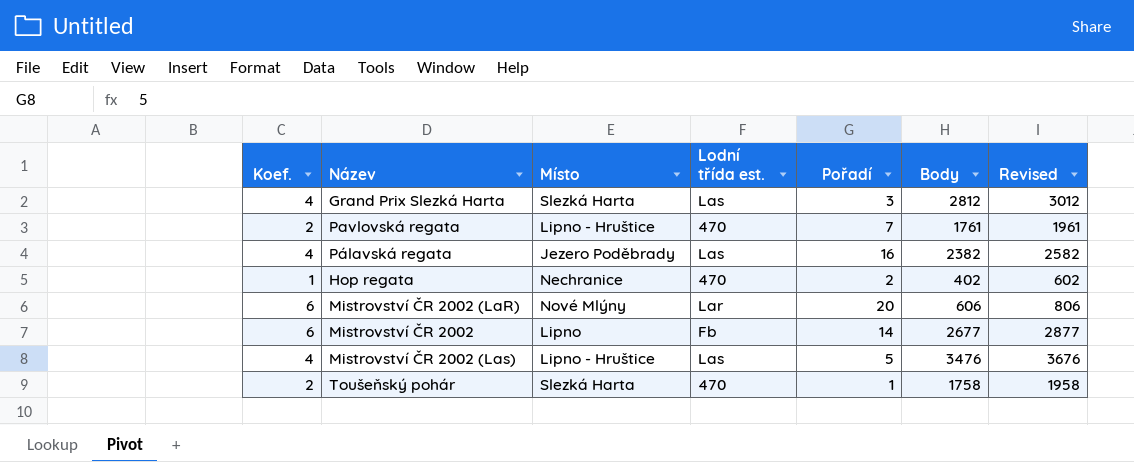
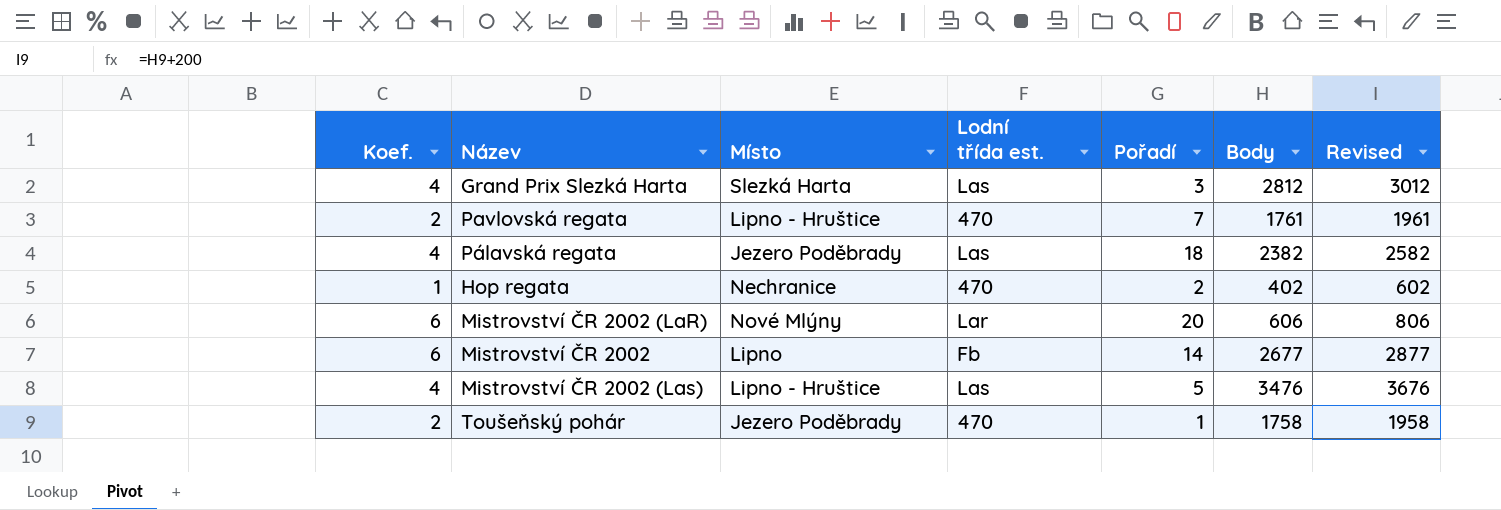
Pálavská regata | Pořadí: 16 -> 18
Toušeňský pohár | Místo: Slezká Harta -> Jezero Poděbrady

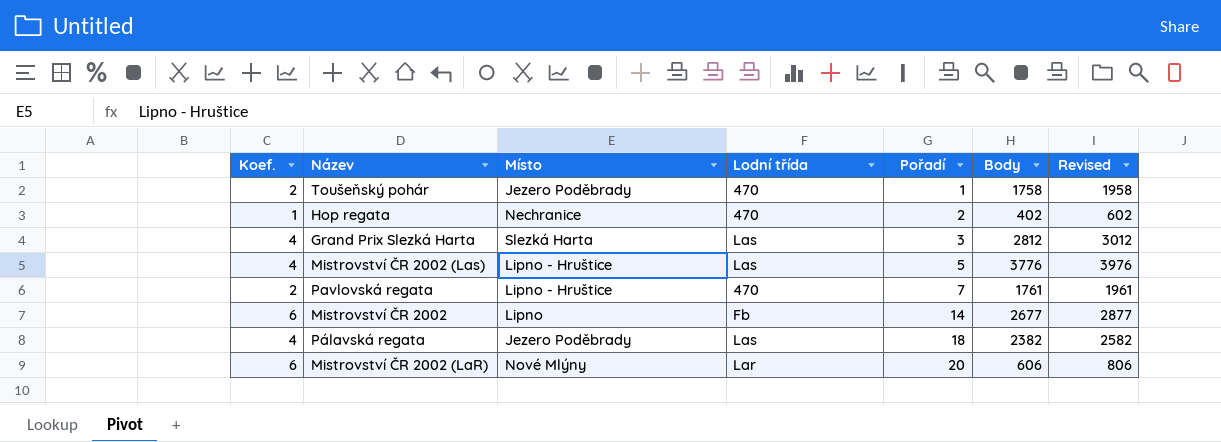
row order: none -> Pořadí ascending
column name: Lodní třída est. -> Lodní třída
Mistrovství ČR 2002 (Las) | Body: 3476 -> 3776
Mistrovství ČR 2002 (Las) | Revised: 3676 -> 3976

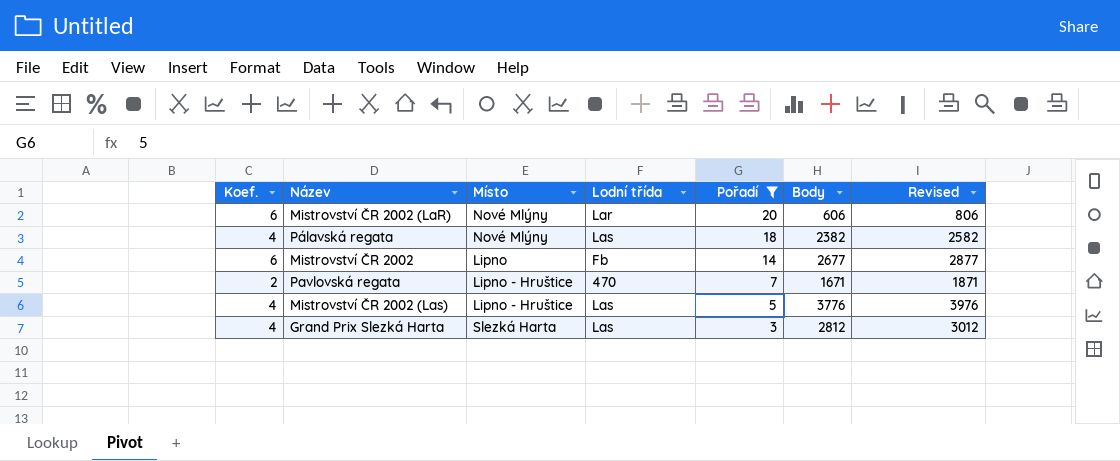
filter: none -> Pořadí >= 3
row order: Pořadí ascending -> Pořadí descending
Pálavská regata | Místo: Jezero Poděbrady -> Nové Mlýny
Pavlovská regata | Body: 1761 -> 1671
Pavlovská regata | Revised: 1961 -> 1871

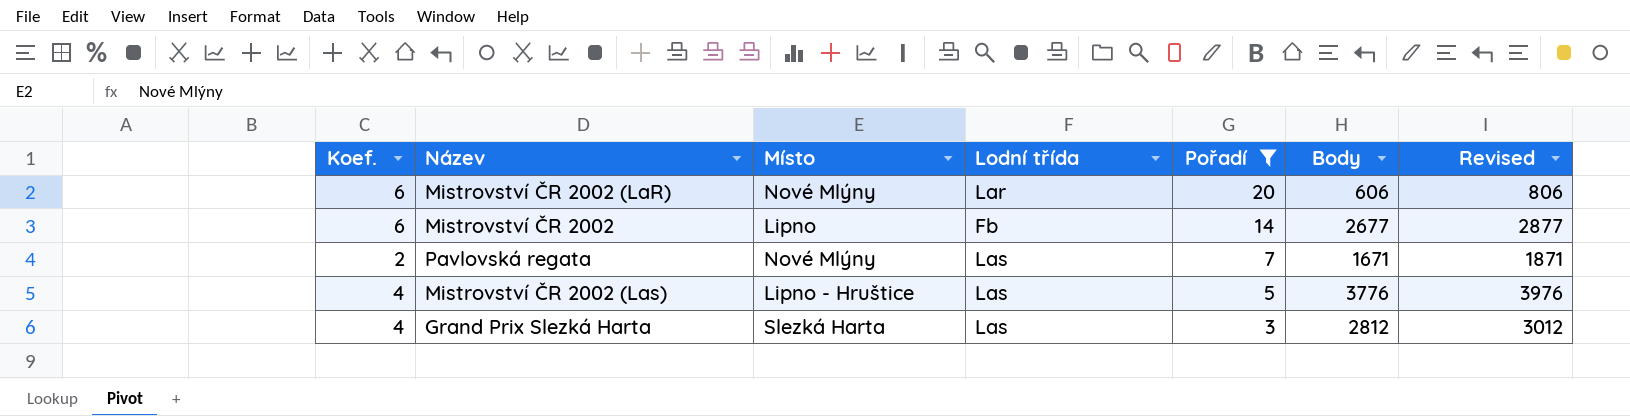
row Pálavská regata: 4 | Nové Mlýny | Las | 18 | 2382 | 2582 -> none
Pavlovská regata | Místo: Lipno - Hruštice -> Nové Mlýny
Pavlovská regata | Lodní třída: 470 -> Las

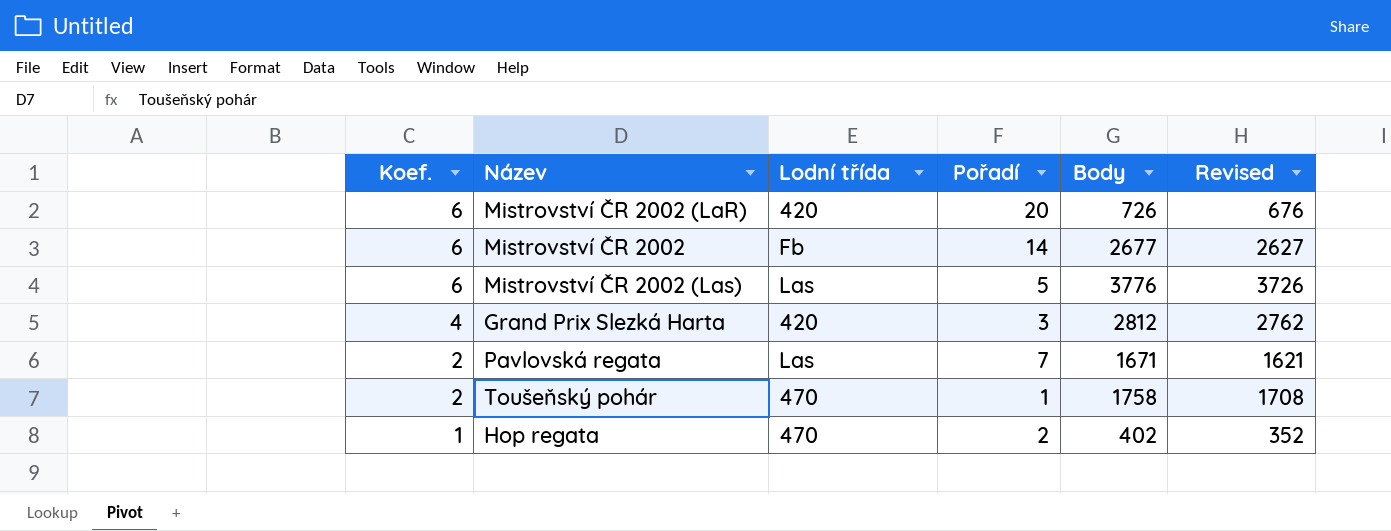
filter: Pořadí >= 3 -> none
row order: Pořadí descending -> Koef. descending
column Místo | position: 3 -> none
column Revised | formula: [Body] + 200 -> [Body] - 50
Mistrovství ČR 2002 (LaR) | Lodní třída: Lar -> 420
Mistrovství ČR 2002 (LaR) | Body: 606 -> 726
Mistrovství ČR 2002 (Las) | Koef.: 4 -> 6
Grand Prix Slezká Harta | Lodní třída: Las -> 420

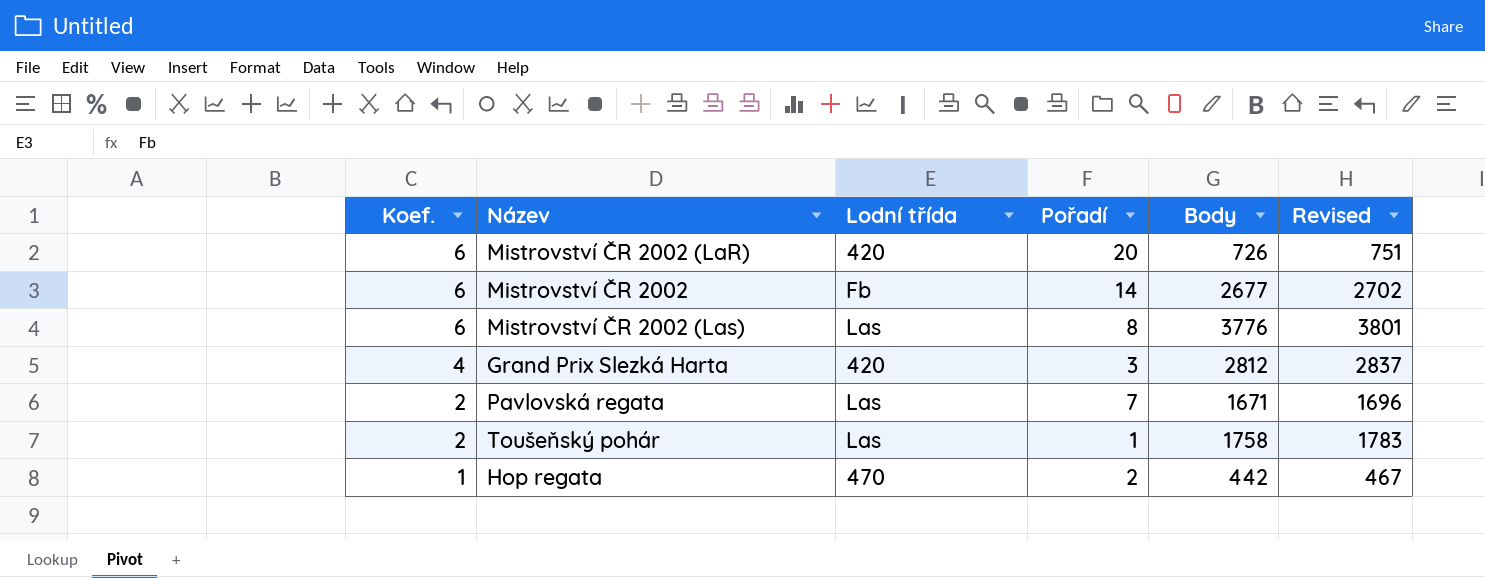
column Revised | formula: [Body] - 50 -> [Body] + 25
Mistrovství ČR 2002 (Las) | Pořadí: 5 -> 8
Toušeňský pohár | Lodní třída: 470 -> Las
Hop regata | Body: 402 -> 442

